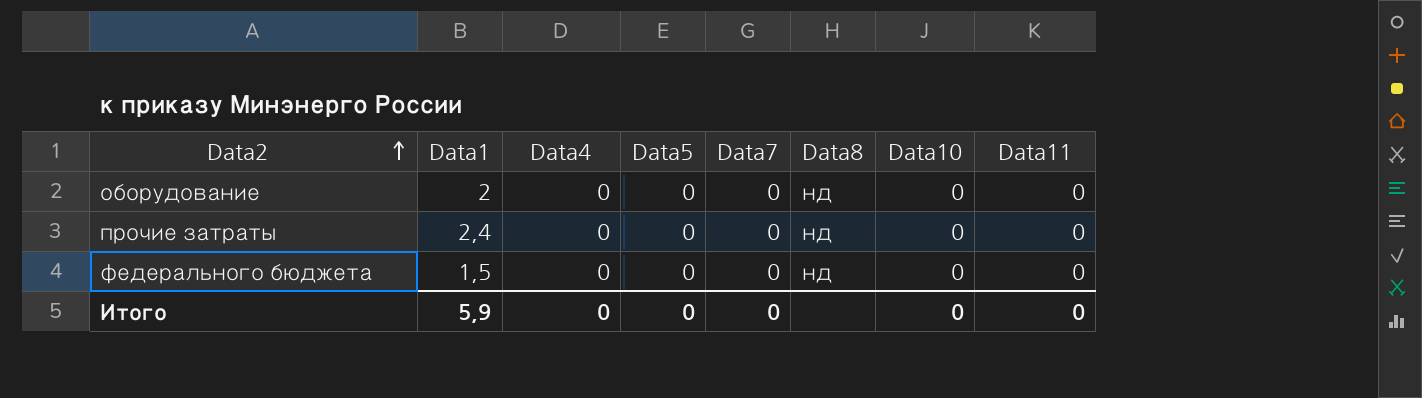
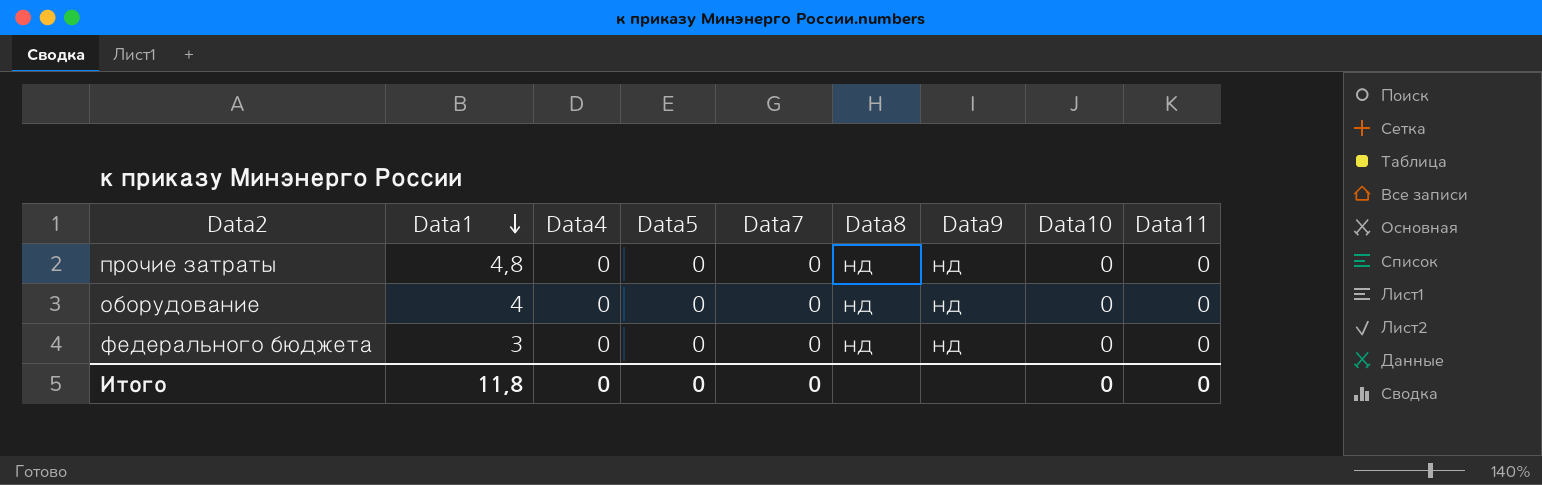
row order: Data2 ascending -> Data1 descending
column Data9 | position: none -> 7
прочие затраты | Data1: 2,4 -> 4,8
оборудование | Data1: 2 -> 4
федерального бюджета | Data1: 1,5 -> 3
Итого | Data1: 5,9 -> 11,8

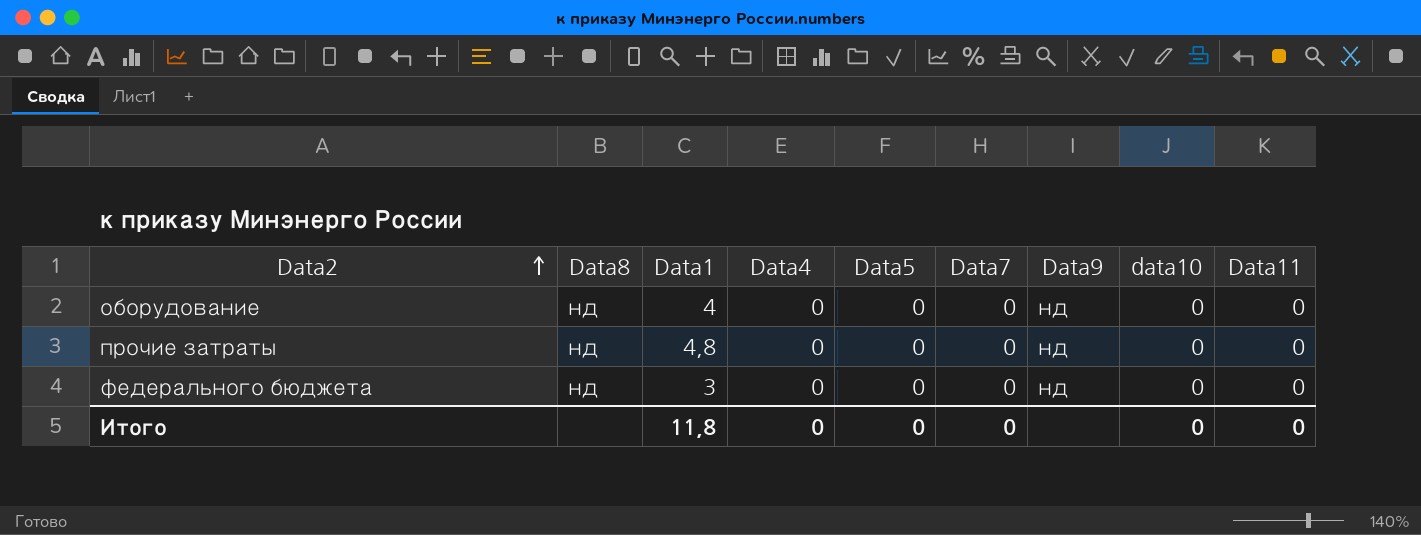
row order: Data1 descending -> Data2 ascending
column Data8 | position: 6 -> 2
column name: Data10 -> data10

